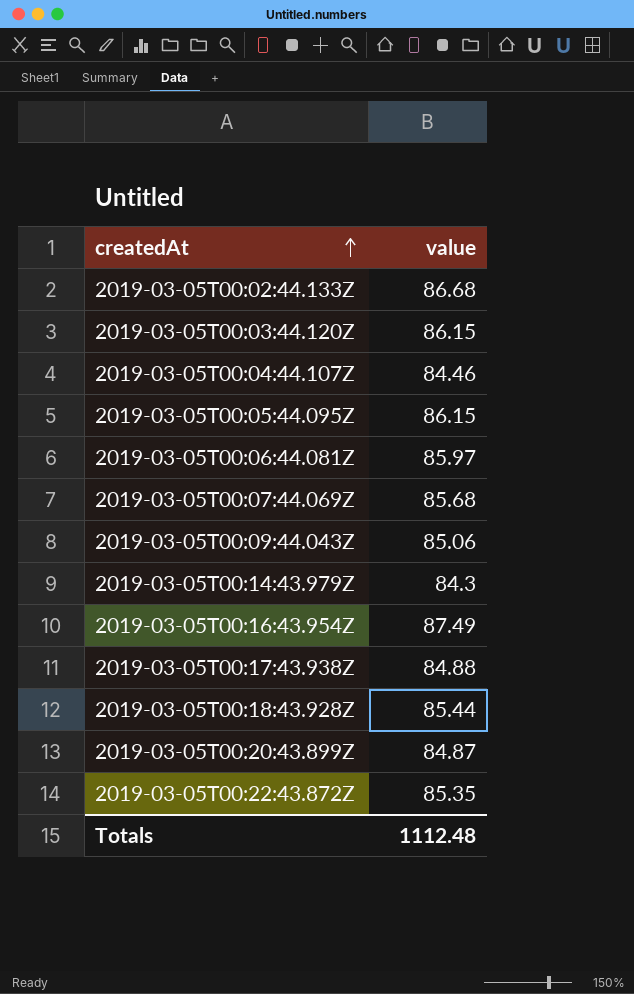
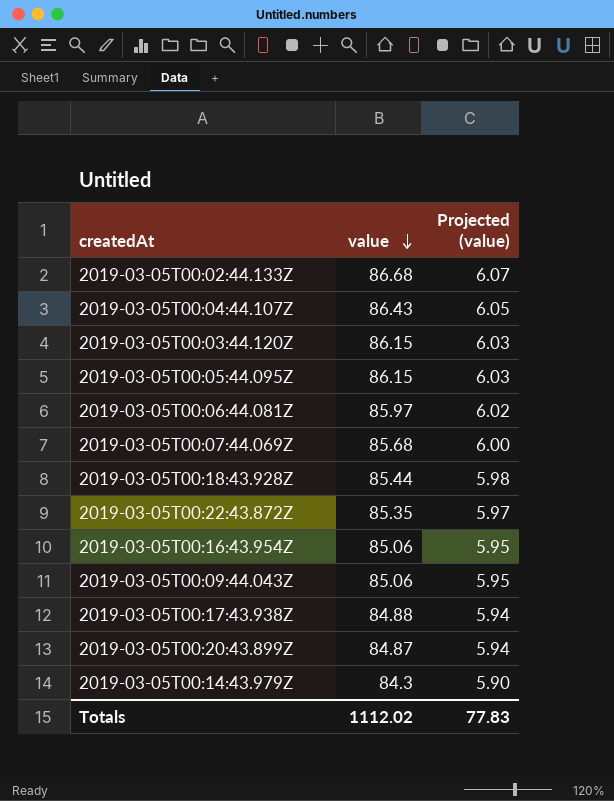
row order: createdAt ascending -> value descending
column Projected (value) | formula: none -> [value] * 0.07
2019-03-05T00:04:44.107Z | value: 84.46 -> 86.43
2019-03-05T00:16:43.954Z | value: 87.49 -> 85.06
Totals | value: 1112.48 -> 1112.02

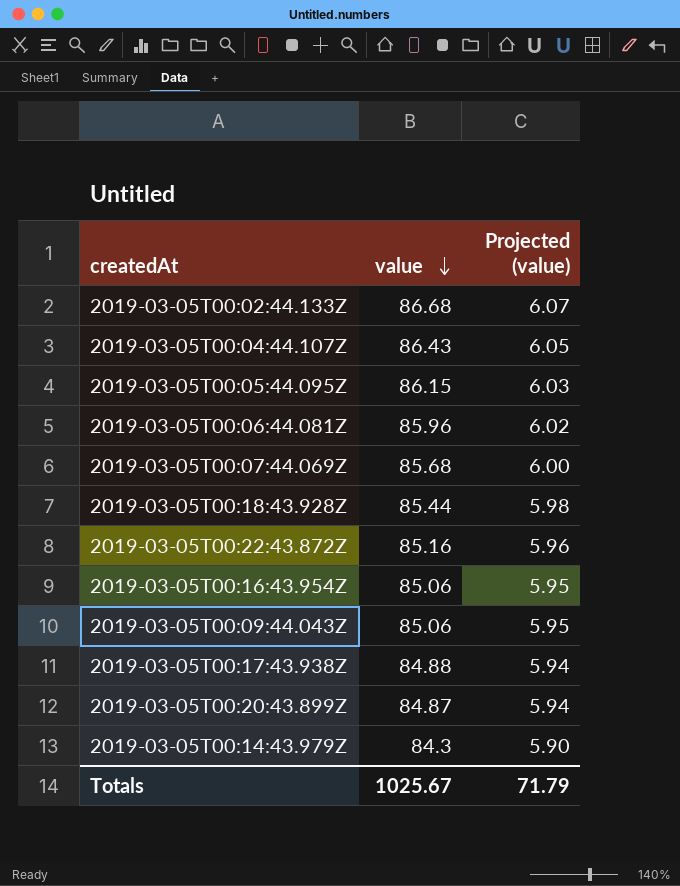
row 2019-03-05T00:03:44.120Z: 86.15 | 6.03 -> none
2019-03-05T00:06:44.081Z | value: 85.97 -> 85.96
2019-03-05T00:22:43.872Z | value: 85.35 -> 85.16
2019-03-05T00:22:43.872Z | Projected (value): 5.97 -> 5.96
Totals | value: 1112.02 -> 1025.67
Totals | Projected (value): 77.83 -> 71.79

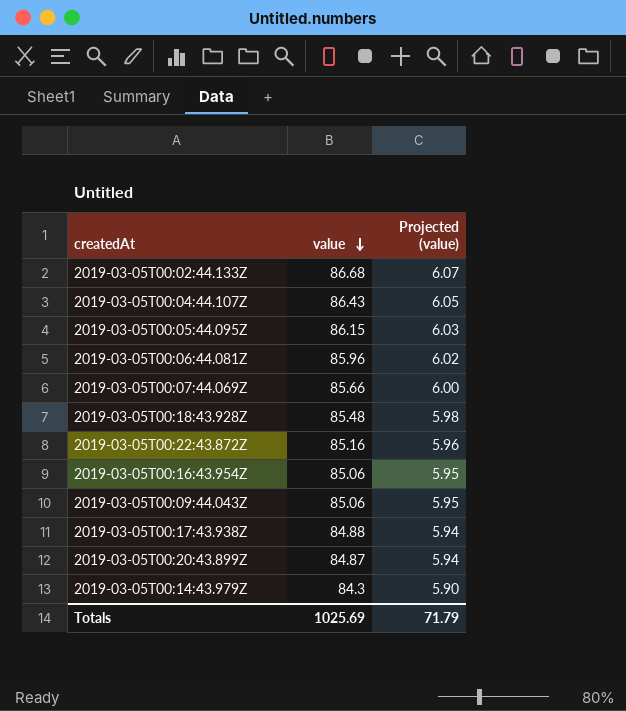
2019-03-05T00:07:44.069Z | value: 85.68 -> 85.66
2019-03-05T00:18:43.928Z | value: 85.44 -> 85.48
Totals | value: 1025.67 -> 1025.69

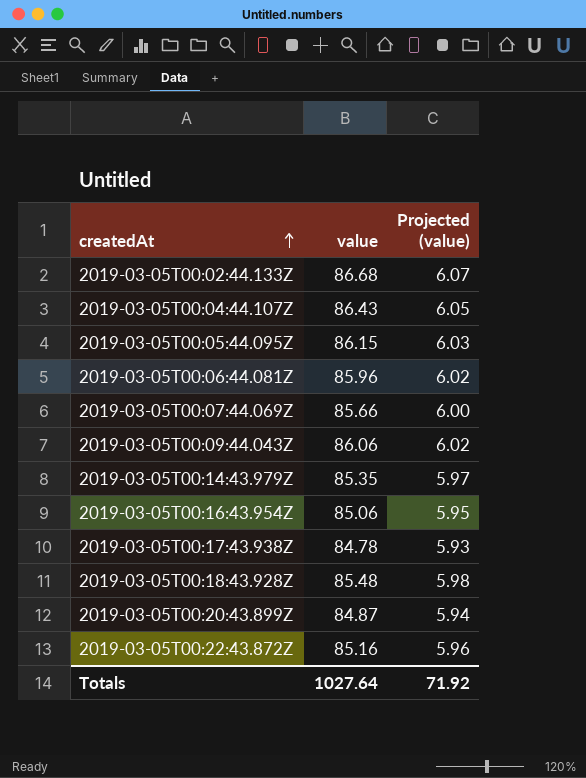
row order: value descending -> createdAt ascending
2019-03-05T00:09:44.043Z | value: 85.06 -> 86.06
2019-03-05T00:09:44.043Z | Projected (value): 5.95 -> 6.02
2019-03-05T00:14:43.979Z | value: 84.3 -> 85.35
2019-03-05T00:14:43.979Z | Projected (value): 5.90 -> 5.97
2019-03-05T00:17:43.938Z | value: 84.88 -> 84.78
2019-03-05T00:17:43.938Z | Projected (value): 5.94 -> 5.93
Totals | value: 1025.69 -> 1027.64
Totals | Projected (value): 71.79 -> 71.92

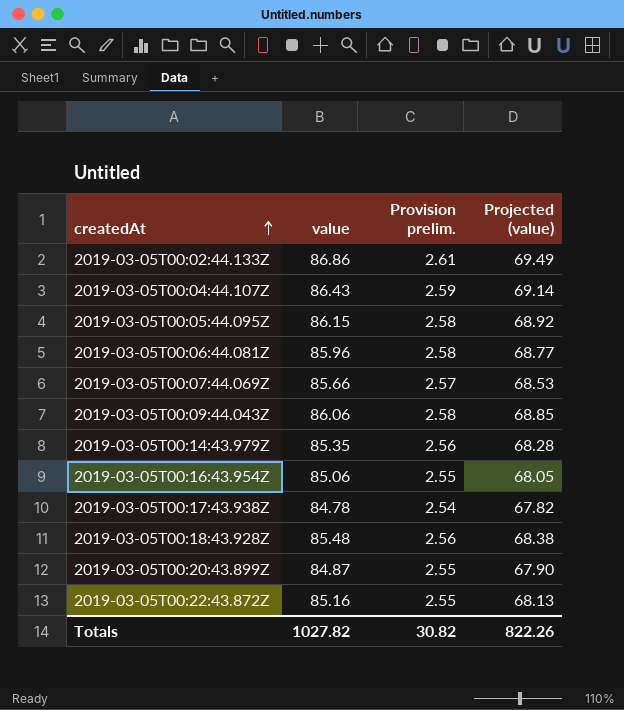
column Provision prelim. | formula: none -> [value] * 0.03
column Projected (value) | formula: [value] * 0.07 -> [value] * 0.8
2019-03-05T00:02:44.133Z | value: 86.68 -> 86.86
Totals | value: 1027.64 -> 1027.82
Totals | Projected (value): 71.92 -> 822.26

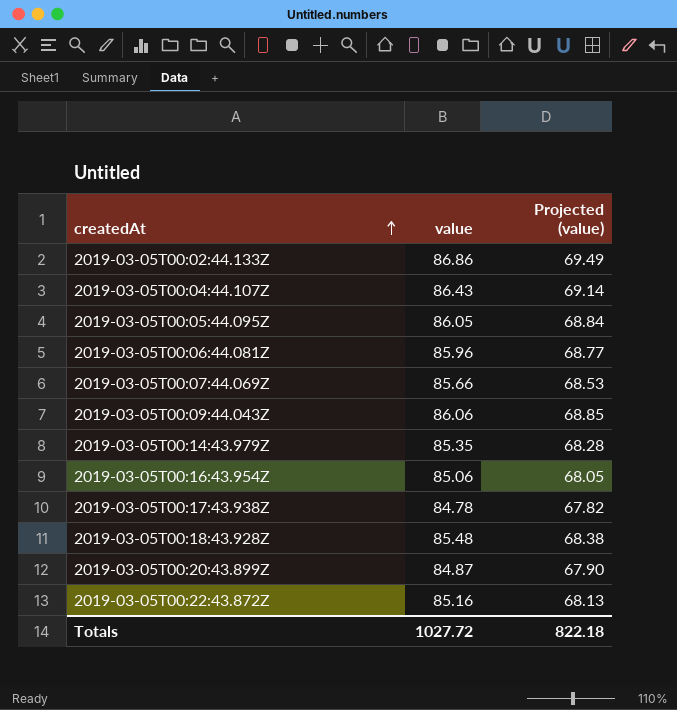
column Provision prelim. | formula: [value] * 0.03 -> none
2019-03-05T00:05:44.095Z | value: 86.15 -> 86.05
2019-03-05T00:05:44.095Z | Projected (value): 68.92 -> 68.84
Totals | value: 1027.82 -> 1027.72
Totals | Projected (value): 822.26 -> 822.18

